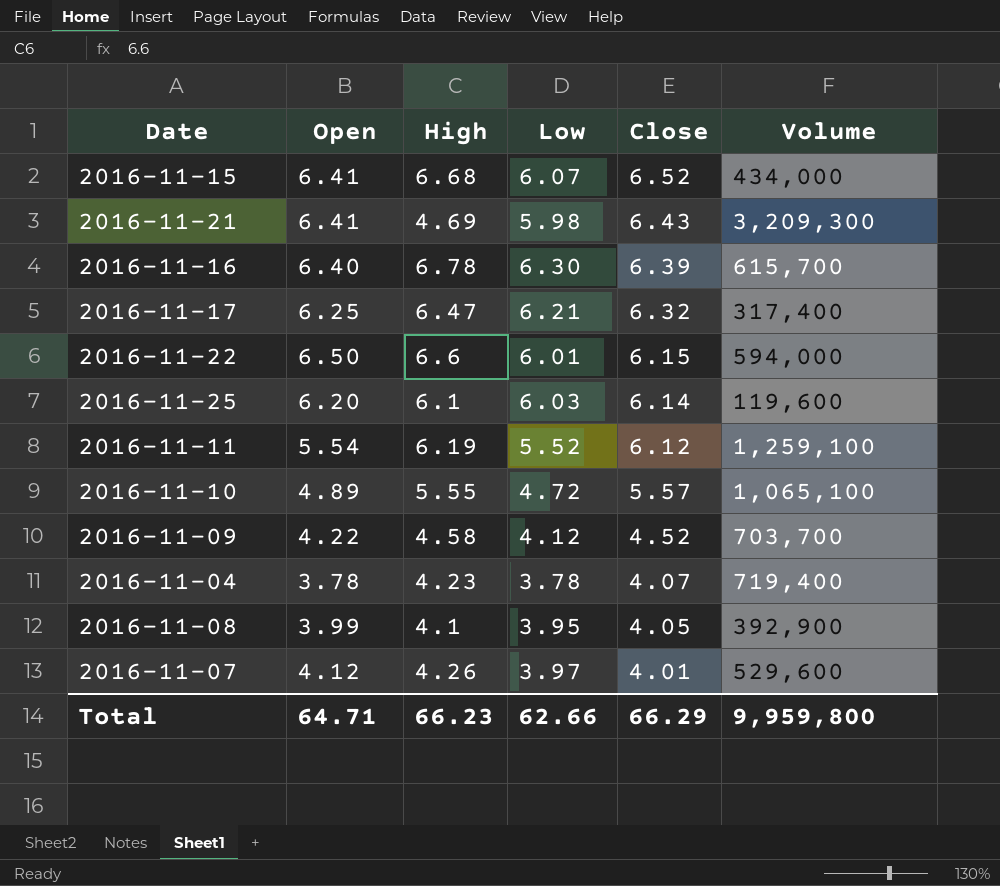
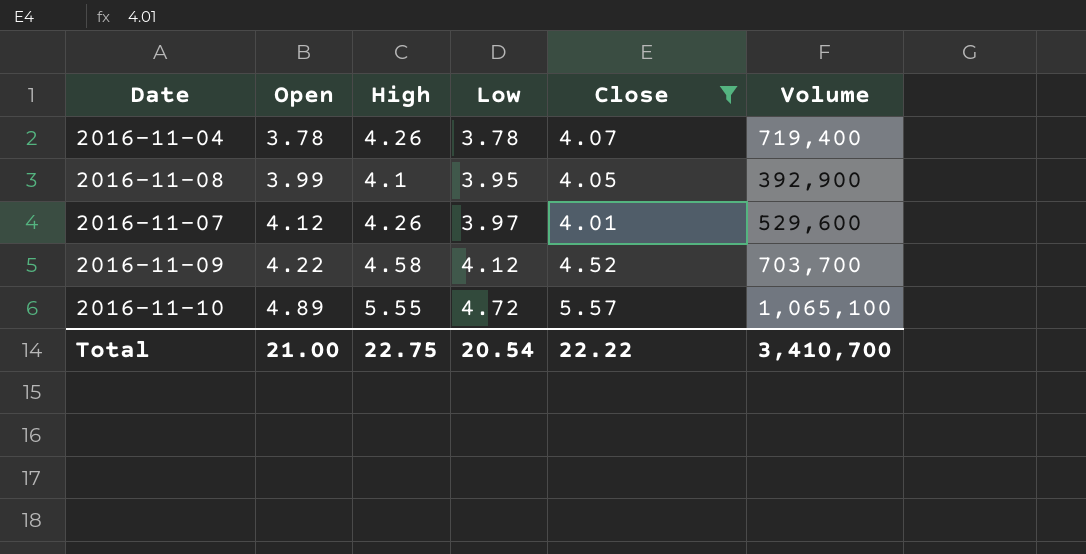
filter: none -> Close <= 5.57
row order: Close descending -> Open ascending
2016-11-04 | High: 4.23 -> 4.26
Total | Open: 64.71 -> 21.00
Total | High: 66.23 -> 22.75
Total | Low: 62.66 -> 20.54
Total | Close: 66.29 -> 22.22
Total | Volume: 9,959,800 -> 3,410,700

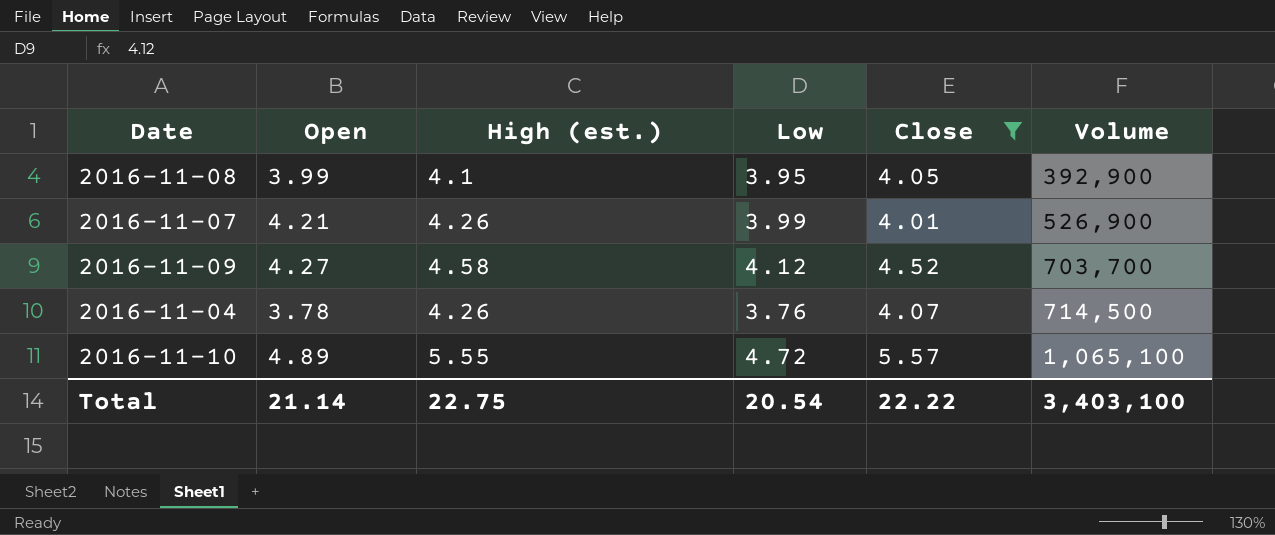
row order: Open ascending -> Volume ascending
column name: High -> High (est.)
2016-11-07 | Open: 4.12 -> 4.21
2016-11-07 | Low: 3.97 -> 3.99
2016-11-07 | Volume: 529,600 -> 526,900
2016-11-09 | Open: 4.22 -> 4.27
2016-11-04 | Low: 3.78 -> 3.76
2016-11-04 | Volume: 719,400 -> 714,500
Total | Open: 21.00 -> 21.14
Total | Volume: 3,410,700 -> 3,403,100

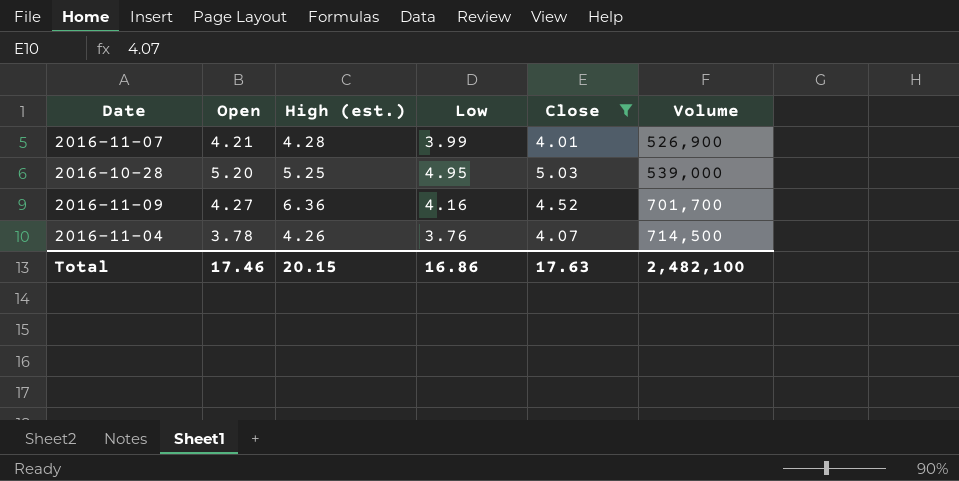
row 2016-11-08: 3.99 | 4.1 | 3.95 | 4.05 | 392,900 -> none
row 2016-11-10: 4.89 | 5.55 | 4.72 | 5.57 | 1,065,100 -> none
2016-11-07 | High (est.): 4.26 -> 4.28
row 2016-10-28: none -> 5.20 | 5.25 | 4.95 | 5.03 | 539,000
2016-11-09 | High (est.): 4.58 -> 6.36
2016-11-09 | Low: 4.12 -> 4.16
2016-11-09 | Volume: 703,700 -> 701,700
Total | Open: 21.14 -> 17.46
Total | High (est.): 22.75 -> 20.15
Total | Low: 20.54 -> 16.86
Total | Close: 22.22 -> 17.63
Total | Volume: 3,403,100 -> 2,482,100

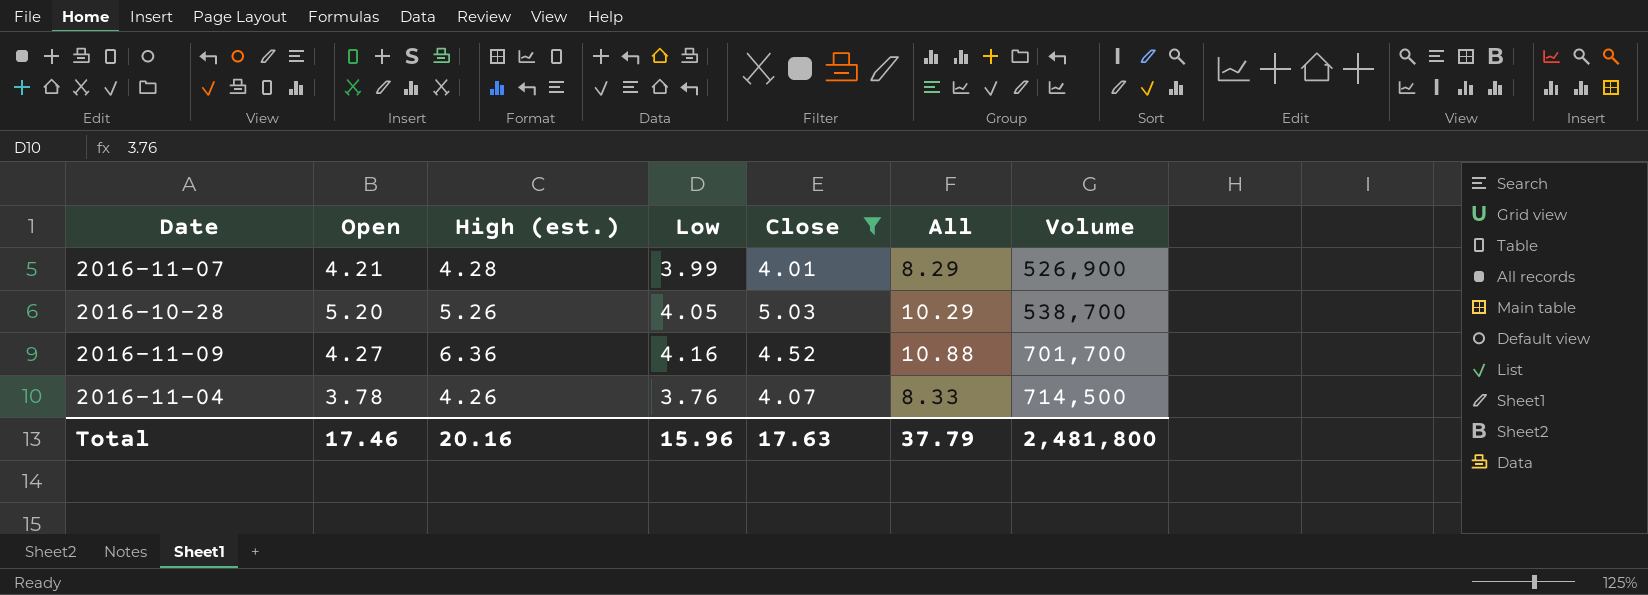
column All | formula: none -> [High (est.)] + [Close]
2016-10-28 | High (est.): 5.25 -> 5.26
2016-10-28 | Low: 4.95 -> 4.05
2016-10-28 | Volume: 539,000 -> 538,700
Total | High (est.): 20.15 -> 20.16
Total | Low: 16.86 -> 15.96
Total | Volume: 2,482,100 -> 2,481,800

